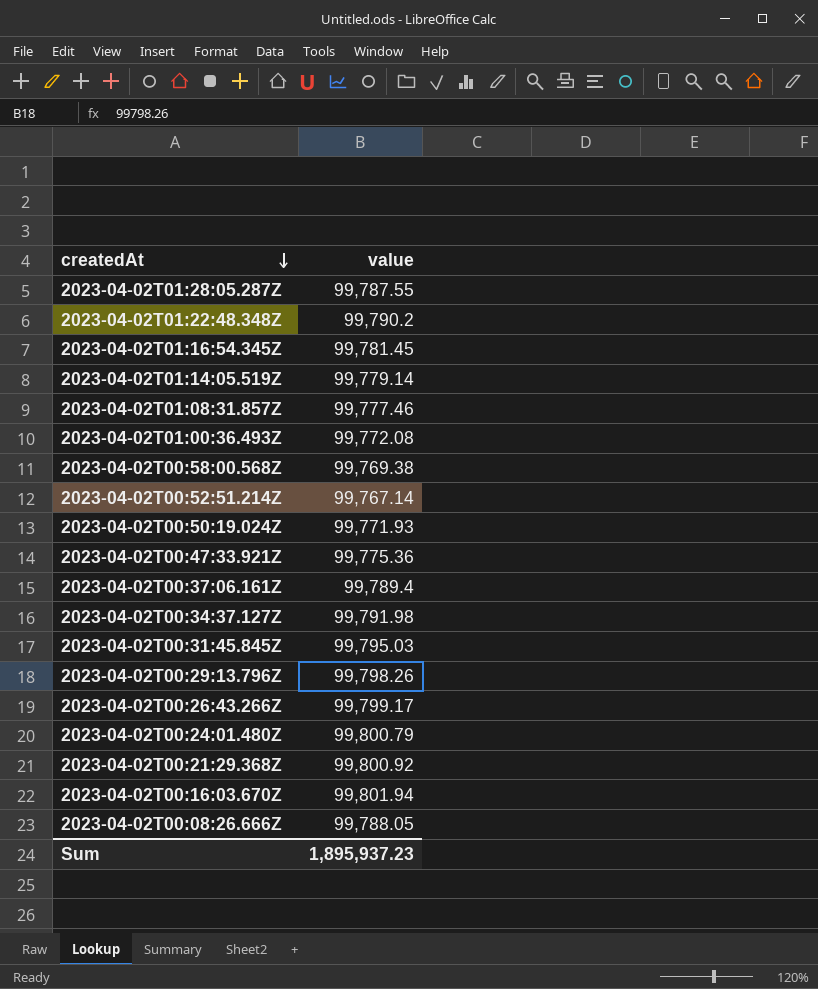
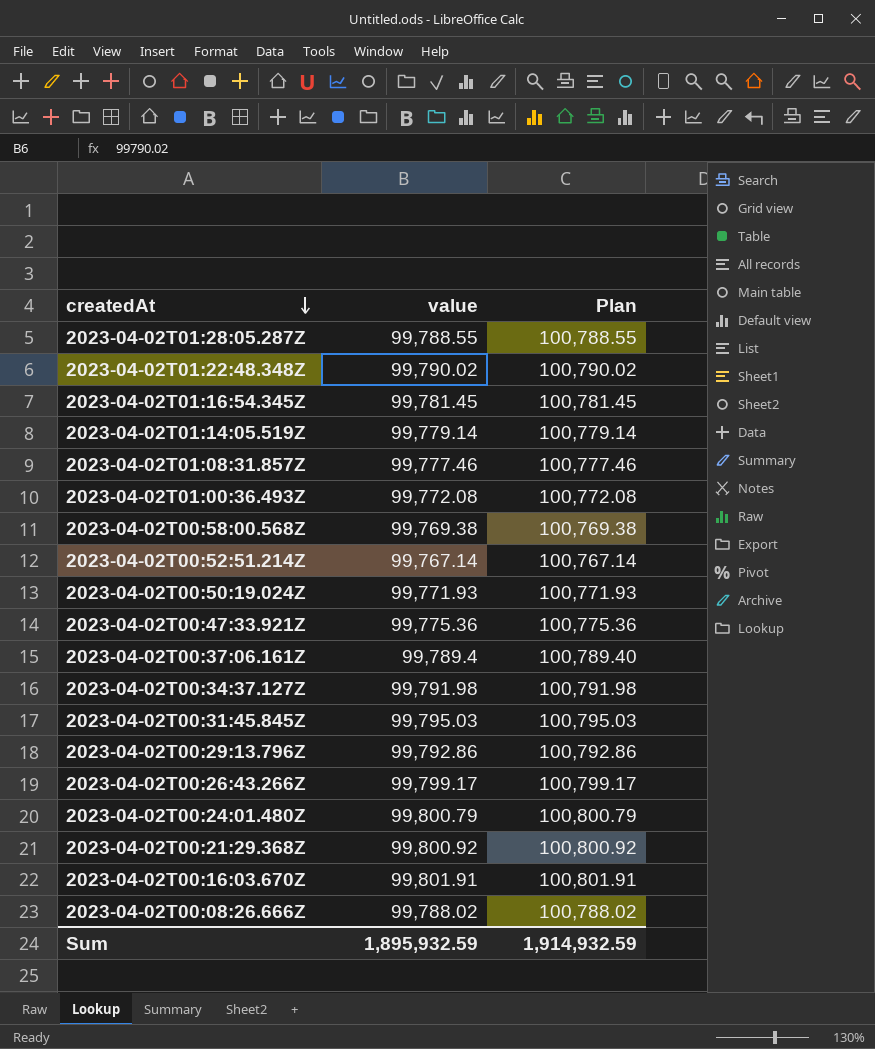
column Plan | formula: none -> [value] + 1000
2023-04-02T01:28:05.287Z | value: 99,787.55 -> 99,788.55
2023-04-02T01:22:48.348Z | value: 99,790.2 -> 99,790.02
2023-04-02T00:29:13.796Z | value: 99,798.26 -> 99,792.86
2023-04-02T00:16:03.670Z | value: 99,801.94 -> 99,801.91
2023-04-02T00:08:26.666Z | value: 99,788.05 -> 99,788.02
Sum | value: 1,895,937.23 -> 1,895,932.59

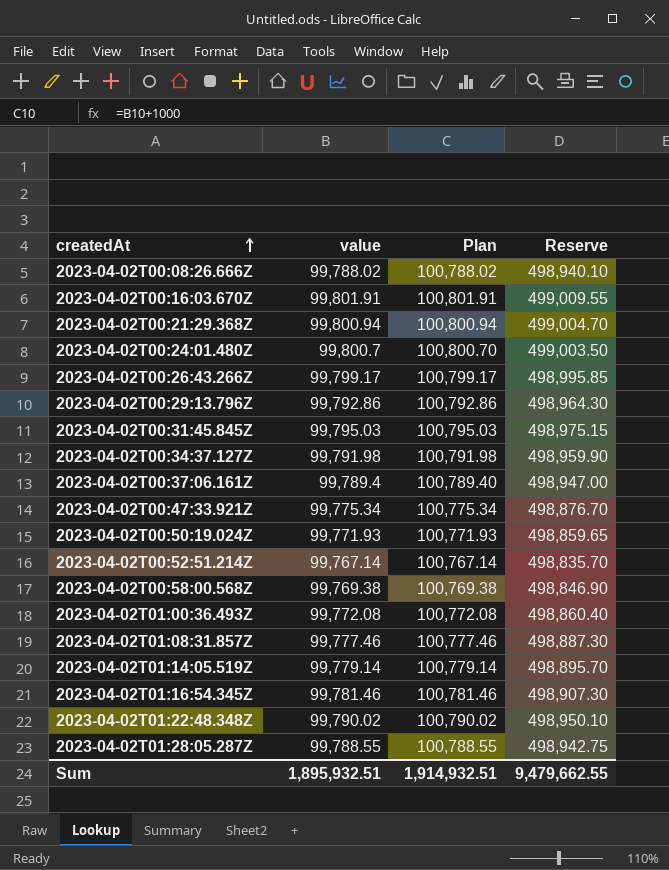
row order: createdAt descending -> createdAt ascending
column Reserve | formula: none -> [value] * 5
2023-04-02T00:21:29.368Z | value: 99,800.92 -> 99,800.94
2023-04-02T00:21:29.368Z | Plan: 100,800.92 -> 100,800.94
2023-04-02T00:24:01.480Z | value: 99,800.79 -> 99,800.7
2023-04-02T00:24:01.480Z | Plan: 100,800.79 -> 100,800.70
2023-04-02T00:47:33.921Z | value: 99,775.36 -> 99,775.34
2023-04-02T00:47:33.921Z | Plan: 100,775.36 -> 100,775.34
2023-04-02T01:16:54.345Z | value: 99,781.45 -> 99,781.46
2023-04-02T01:16:54.345Z | Plan: 100,781.45 -> 100,781.46
Sum | value: 1,895,932.59 -> 1,895,932.51
Sum | Plan: 1,914,932.59 -> 1,914,932.51

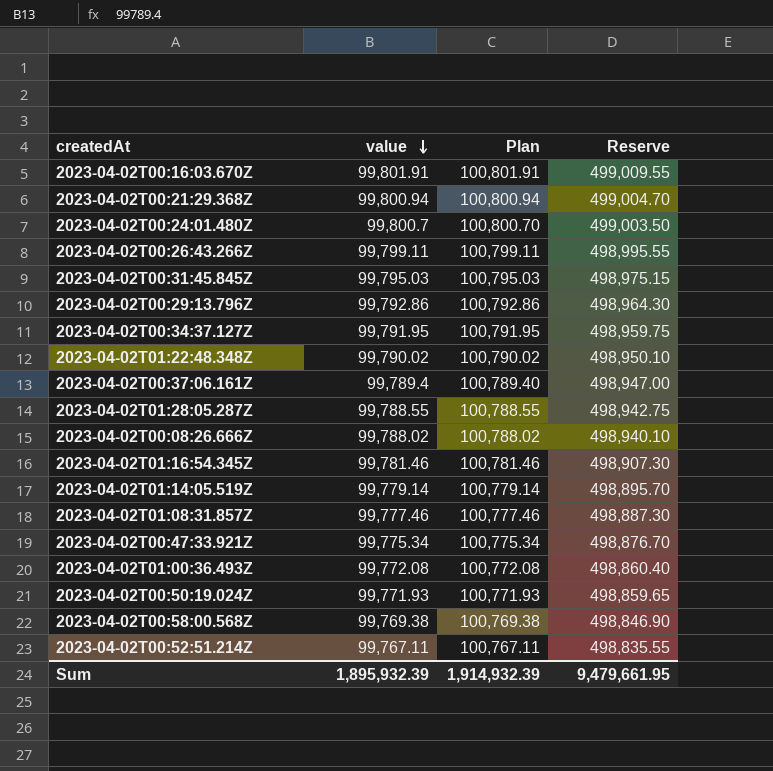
row order: createdAt ascending -> value descending
2023-04-02T00:26:43.266Z | value: 99,799.17 -> 99,799.11
2023-04-02T00:26:43.266Z | Plan: 100,799.17 -> 100,799.11
2023-04-02T00:26:43.266Z | Reserve: 498,995.85 -> 498,995.55
2023-04-02T00:34:37.127Z | value: 99,791.98 -> 99,791.95
2023-04-02T00:34:37.127Z | Plan: 100,791.98 -> 100,791.95
2023-04-02T00:34:37.127Z | Reserve: 498,959.90 -> 498,959.75
2023-04-02T00:52:51.214Z | value: 99,767.14 -> 99,767.11
2023-04-02T00:52:51.214Z | Plan: 100,767.14 -> 100,767.11
2023-04-02T00:52:51.214Z | Reserve: 498,835.70 -> 498,835.55
Sum | value: 1,895,932.51 -> 1,895,932.39
Sum | Plan: 1,914,932.51 -> 1,914,932.39
Sum | Reserve: 9,479,662.55 -> 9,479,661.95

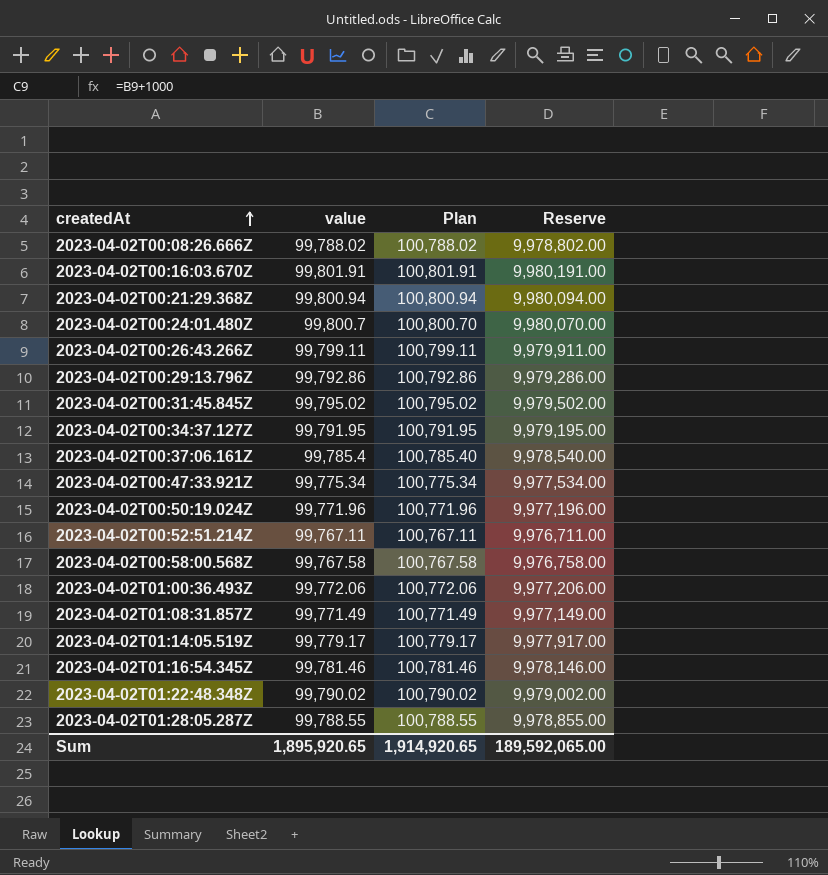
row order: value descending -> createdAt ascending
column Reserve | formula: [value] * 5 -> [value] * 100
2023-04-02T00:31:45.845Z | value: 99,795.03 -> 99,795.02
2023-04-02T00:31:45.845Z | Plan: 100,795.03 -> 100,795.02
2023-04-02T00:37:06.161Z | value: 99,789.4 -> 99,785.4
2023-04-02T00:37:06.161Z | Plan: 100,789.40 -> 100,785.40
2023-04-02T00:50:19.024Z | value: 99,771.93 -> 99,771.96
2023-04-02T00:50:19.024Z | Plan: 100,771.93 -> 100,771.96
2023-04-02T00:58:00.568Z | value: 99,769.38 -> 99,767.58
2023-04-02T00:58:00.568Z | Plan: 100,769.38 -> 100,767.58
2023-04-02T01:00:36.493Z | value: 99,772.08 -> 99,772.06
2023-04-02T01:00:36.493Z | Plan: 100,772.08 -> 100,772.06
2023-04-02T01:08:31.857Z | value: 99,777.46 -> 99,771.49
2023-04-02T01:08:31.857Z | Plan: 100,777.46 -> 100,771.49
2023-04-02T01:14:05.519Z | value: 99,779.14 -> 99,779.17
2023-04-02T01:14:05.519Z | Plan: 100,779.14 -> 100,779.17
Sum | value: 1,895,932.39 -> 1,895,920.65
Sum | Plan: 1,914,932.39 -> 1,914,920.65
Sum | Reserve: 9,479,661.95 -> 189,592,065.00

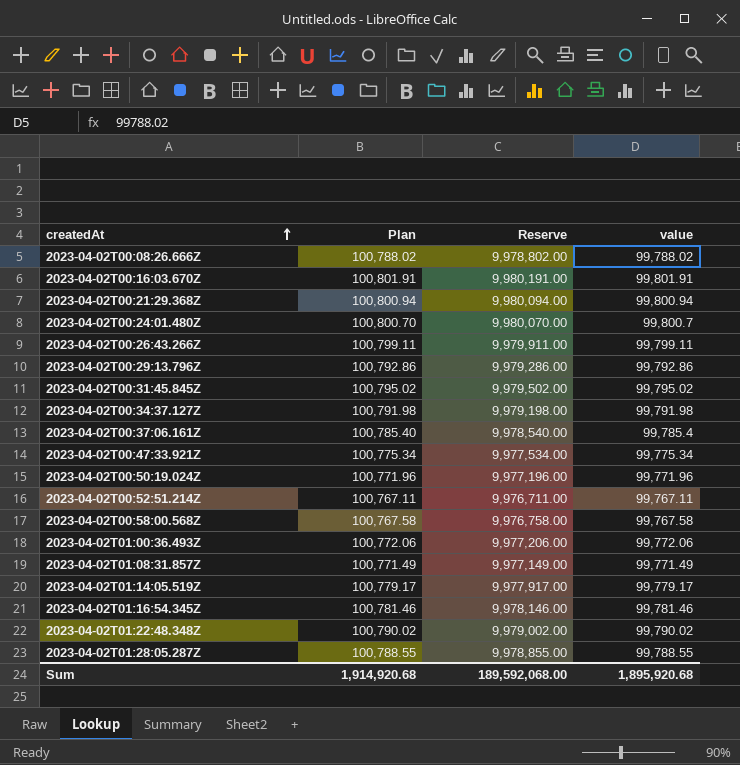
column value | position: 2 -> 4
2023-04-02T00:34:37.127Z | Plan: 100,791.95 -> 100,791.98
2023-04-02T00:34:37.127Z | Reserve: 9,979,195.00 -> 9,979,198.00
2023-04-02T00:34:37.127Z | value: 99,791.95 -> 99,791.98
Sum | Plan: 1,914,920.65 -> 1,914,920.68
Sum | Reserve: 189,592,065.00 -> 189,592,068.00
Sum | value: 1,895,920.65 -> 1,895,920.68

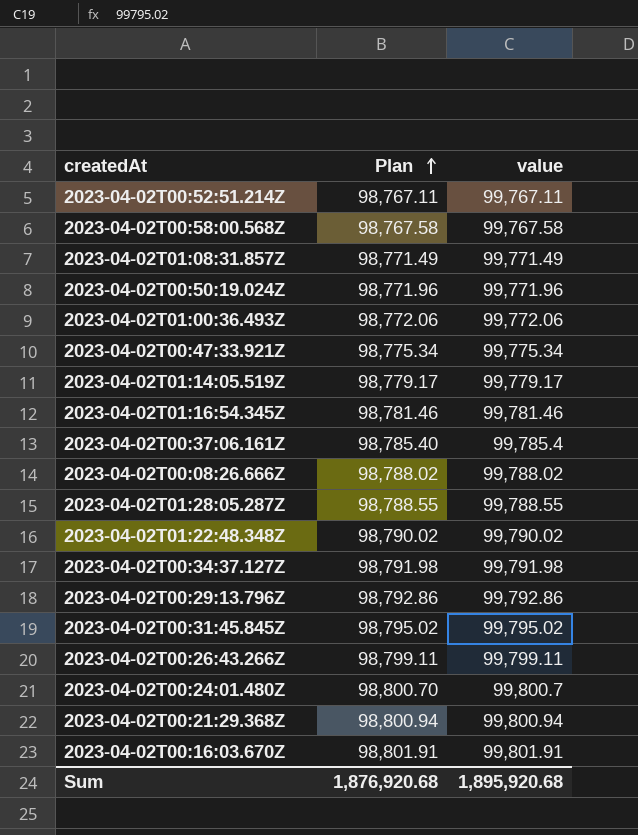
row order: createdAt ascending -> Plan ascending
column Reserve | formula: [value] * 100 -> none
column Plan | formula: [value] + 1000 -> [value] - 1000
Sum | Plan: 1,914,920.68 -> 1,876,920.68

